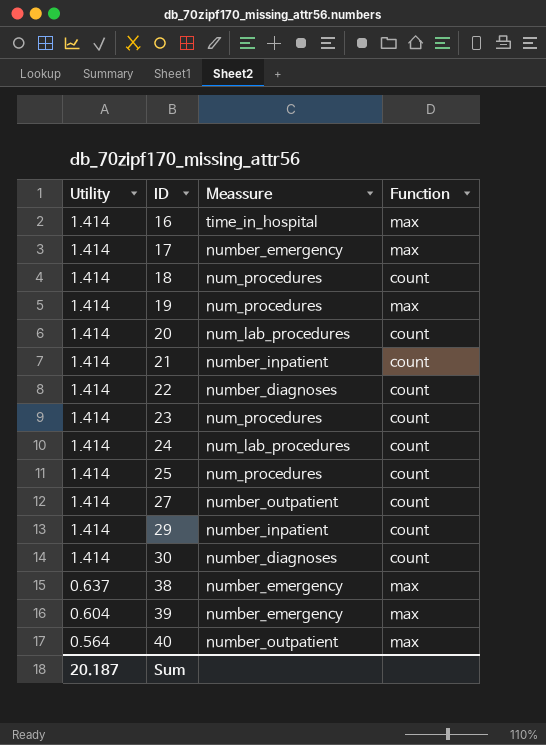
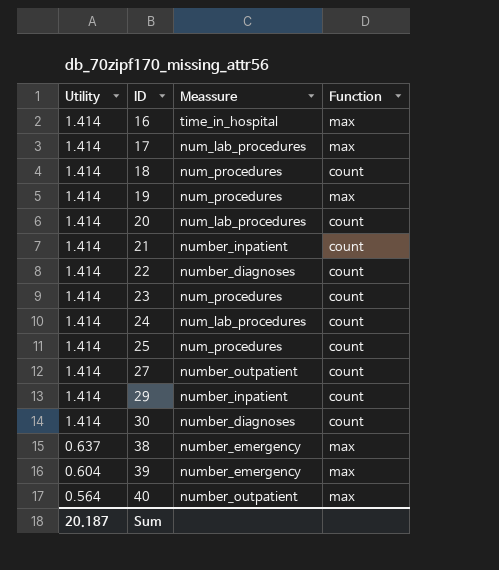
17 | Meassure: number_emergency -> num_lab_procedures

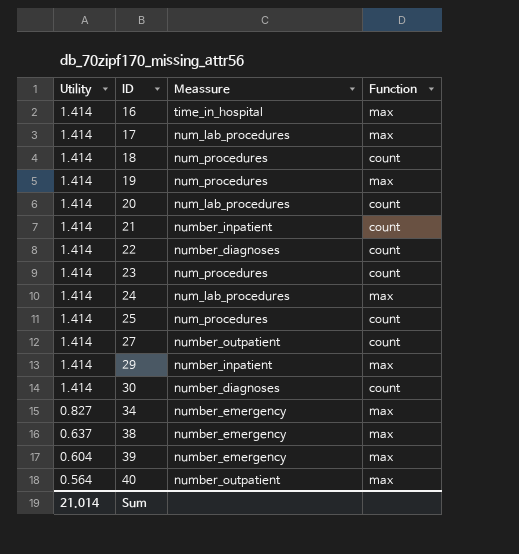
24 | Function: count -> max
29 | Function: count -> max
row 34: none -> 0.827 | number_emergency | max
Sum | Utility: 20.187 -> 21.014

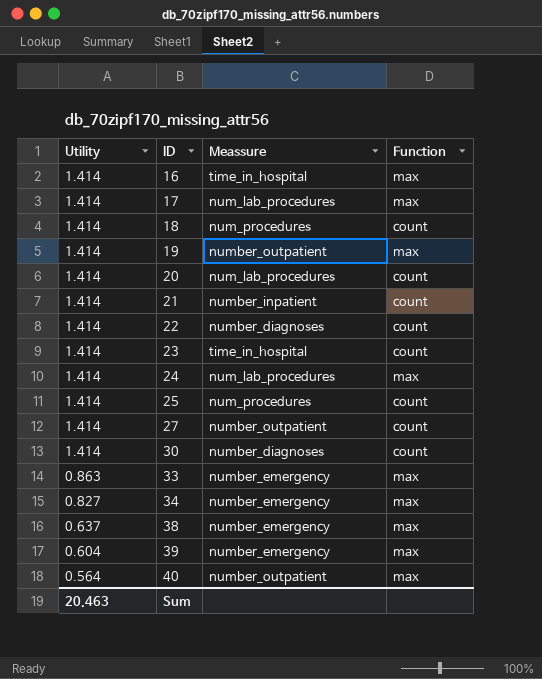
row 29: 1.414 | number_inpatient | max -> none
19 | Meassure: num_procedures -> number_outpatient
23 | Meassure: num_procedures -> time_in_hospital
row 33: none -> 0.863 | number_emergency | max
Sum | Utility: 21.014 -> 20.463

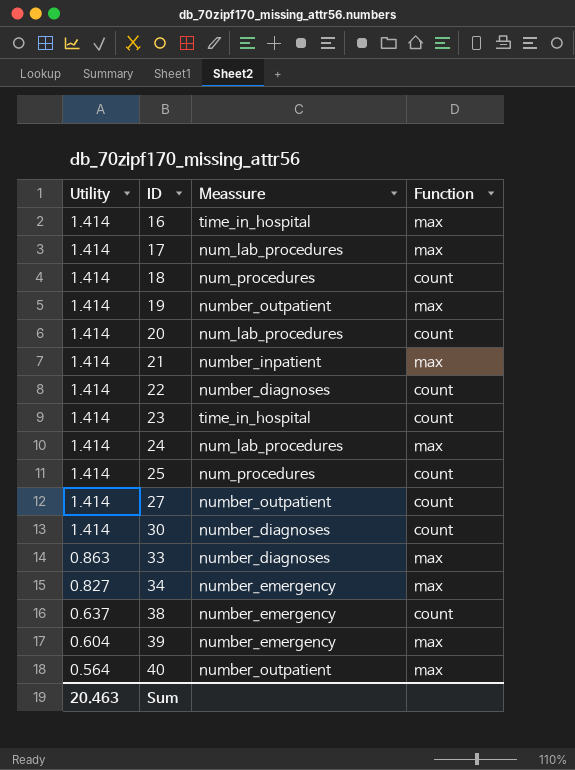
21 | Function: count -> max
33 | Meassure: number_emergency -> number_diagnoses
38 | Function: max -> count

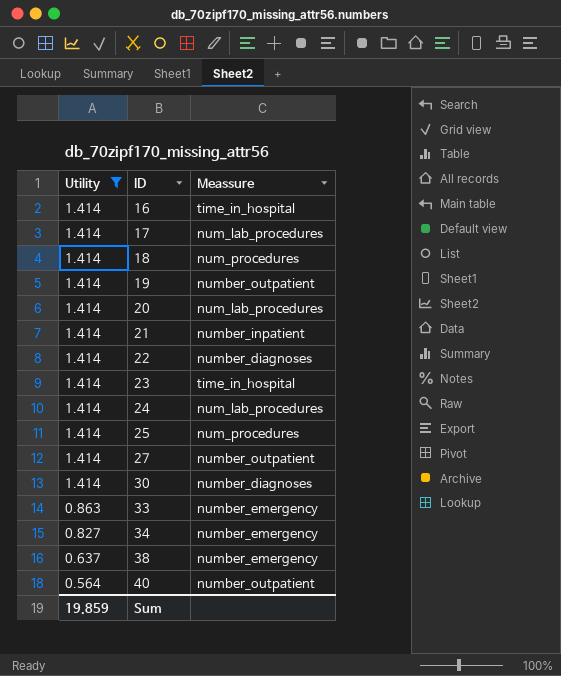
filter: none -> Utility != 0.604
column Function | position: 4 -> none
33 | Meassure: number_diagnoses -> number_emergency
Sum | Utility: 20.463 -> 19.859

